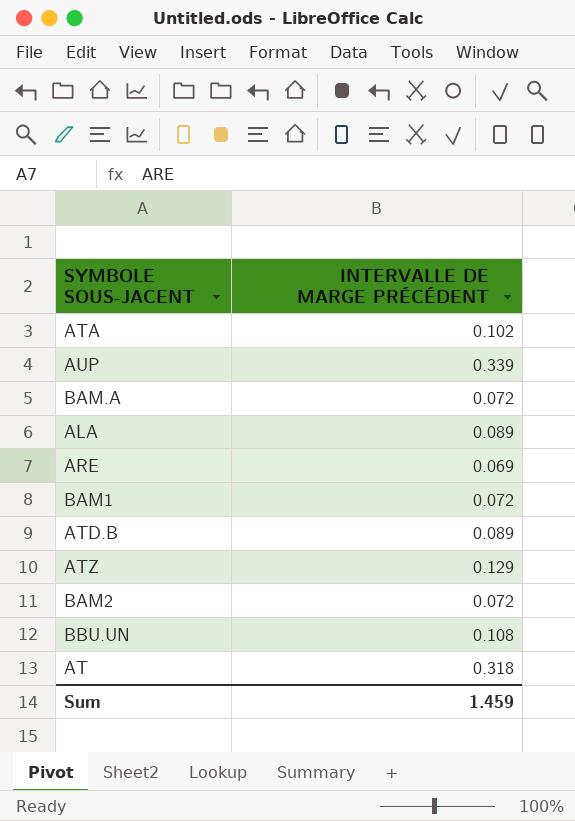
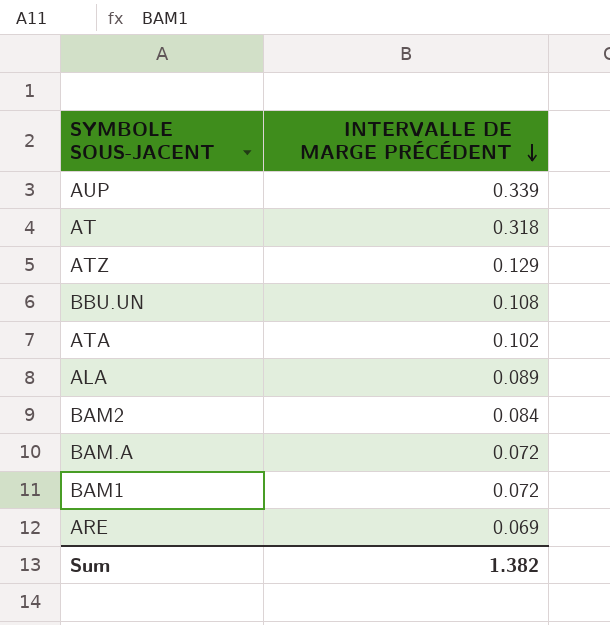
row order: none -> INTERVALLE DE MARGE PRÉCÉDENT descending
row ATD.B: 0.089 -> none
BAM2 | INTERVALLE DE MARGE PRÉCÉDENT: 0.072 -> 0.084
Sum | INTERVALLE DE MARGE PRÉCÉDENT: 1.459 -> 1.382

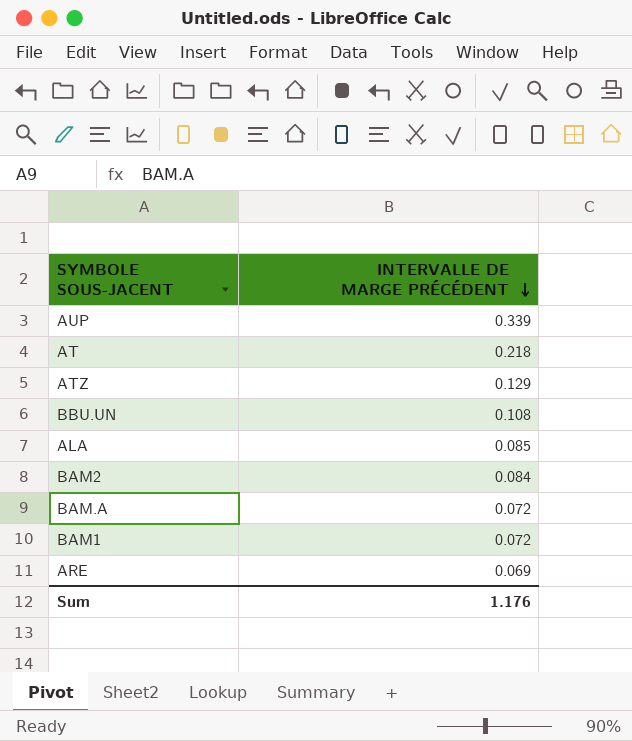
row ATA: 0.102 -> none
AT | INTERVALLE DE MARGE PRÉCÉDENT: 0.318 -> 0.218
ALA | INTERVALLE DE MARGE PRÉCÉDENT: 0.089 -> 0.085
Sum | INTERVALLE DE MARGE PRÉCÉDENT: 1.382 -> 1.176

